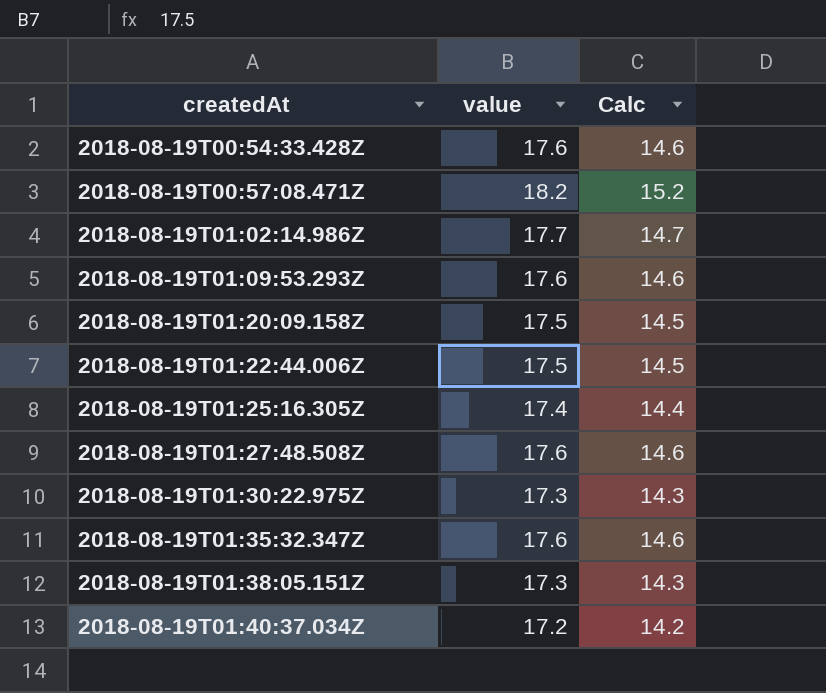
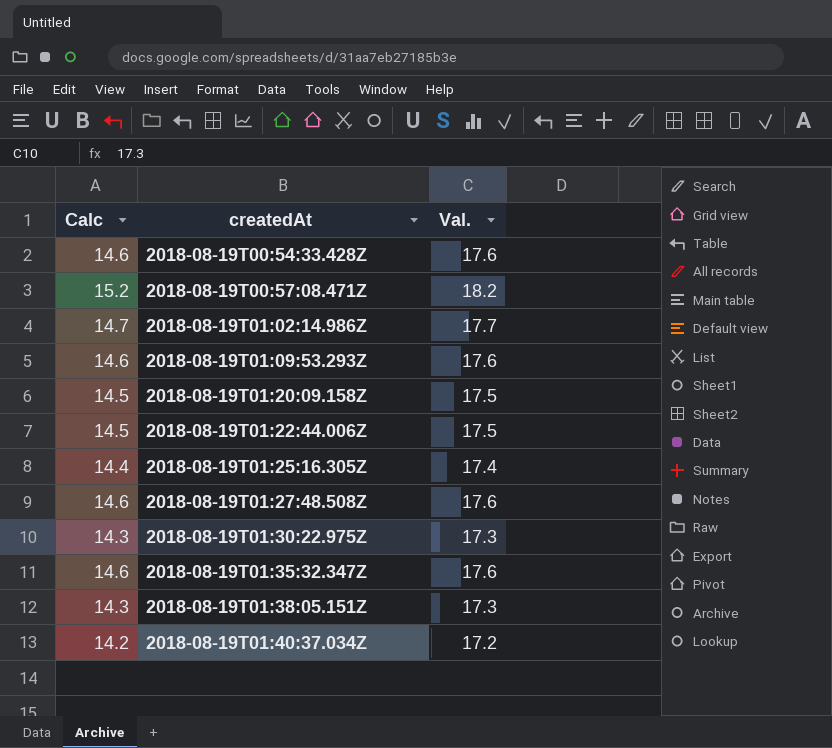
column Calc | position: 3 -> 1
column name: value -> Val.

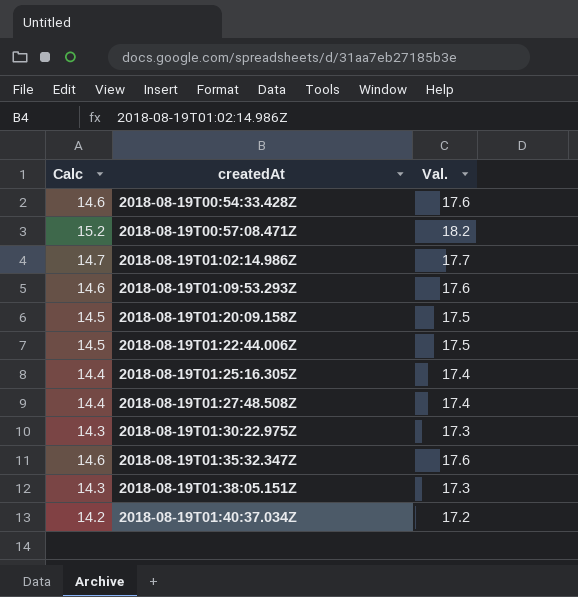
2018-08-19T01:27:48.508Z | Calc: 14.6 -> 14.4
2018-08-19T01:27:48.508Z | Val.: 17.6 -> 17.4

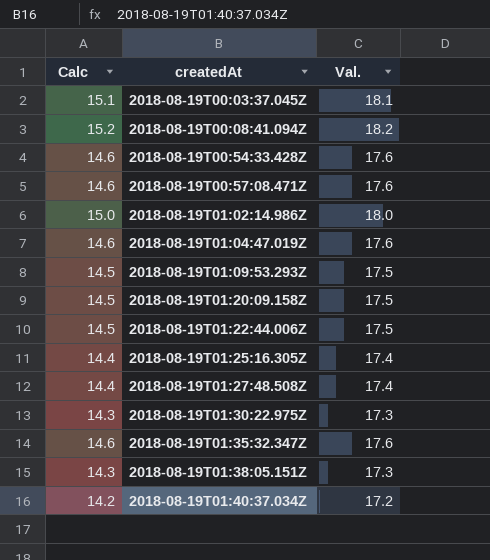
row 2018-08-19T00:03:37.045Z: none -> 15.1 | 18.1
row 2018-08-19T00:08:41.094Z: none -> 15.2 | 18.2
2018-08-19T00:57:08.471Z | Calc: 15.2 -> 14.6
2018-08-19T00:57:08.471Z | Val.: 18.2 -> 17.6
2018-08-19T01:02:14.986Z | Calc: 14.7 -> 15.0
2018-08-19T01:02:14.986Z | Val.: 17.7 -> 18.0
row 2018-08-19T01:04:47.019Z: none -> 14.6 | 17.6
2018-08-19T01:09:53.293Z | Calc: 14.6 -> 14.5
2018-08-19T01:09:53.293Z | Val.: 17.6 -> 17.5

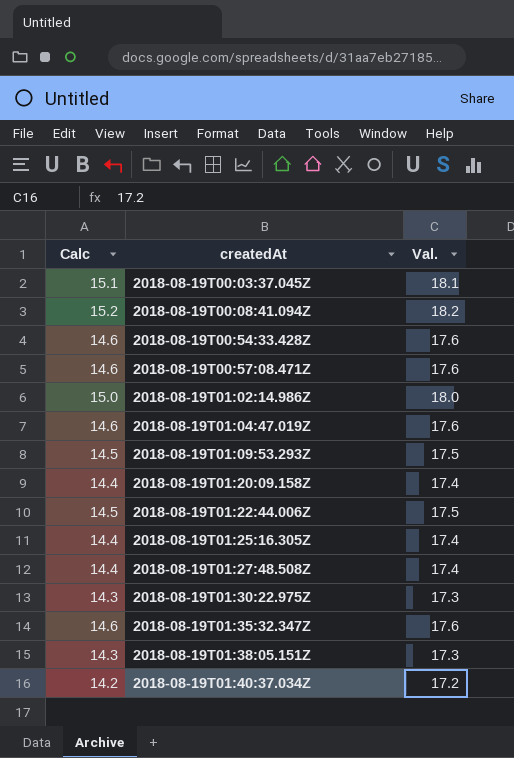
2018-08-19T01:20:09.158Z | Calc: 14.5 -> 14.4
2018-08-19T01:20:09.158Z | Val.: 17.5 -> 17.4

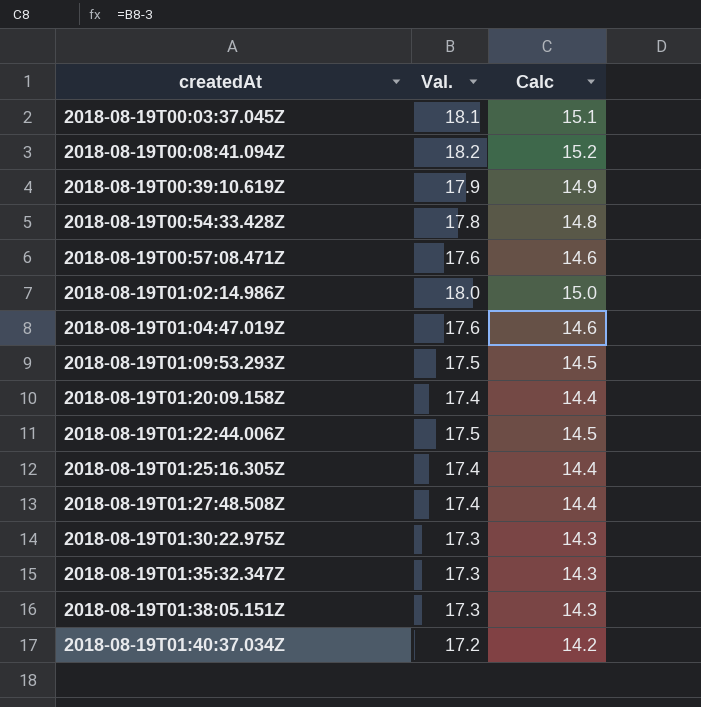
column Calc | position: 1 -> 3
row 2018-08-19T00:39:10.619Z: none -> 17.9 | 14.9
2018-08-19T00:54:33.428Z | Val.: 17.6 -> 17.8
2018-08-19T00:54:33.428Z | Calc: 14.6 -> 14.8
2018-08-19T01:35:32.347Z | Val.: 17.6 -> 17.3
2018-08-19T01:35:32.347Z | Calc: 14.6 -> 14.3

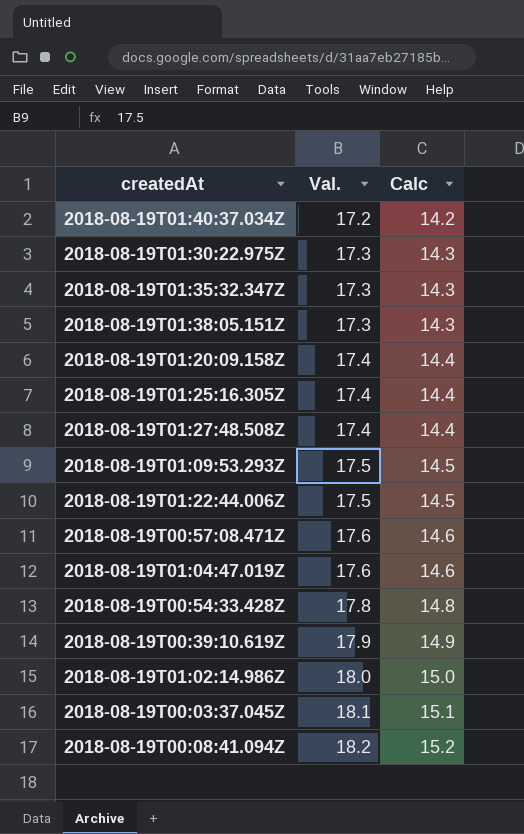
row order: createdAt ascending -> Val. ascending

